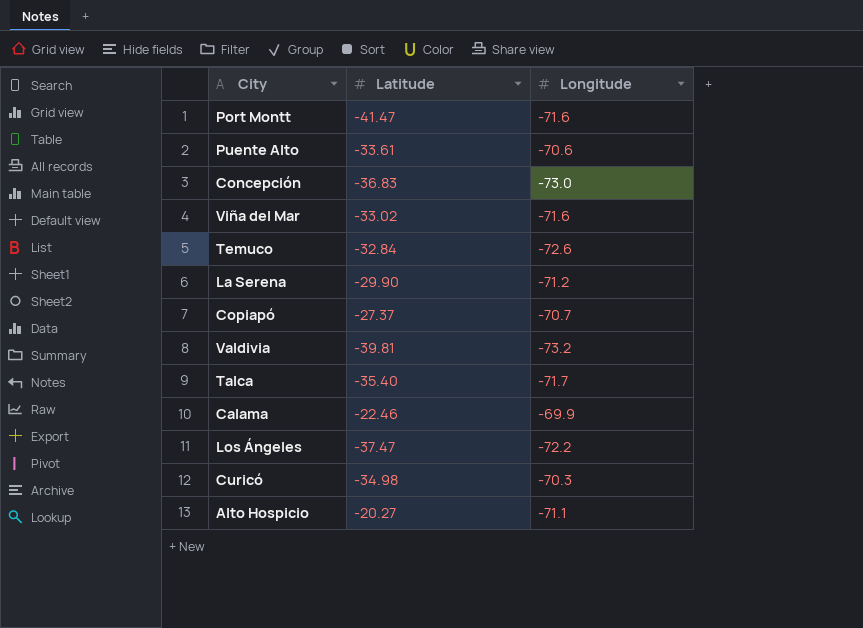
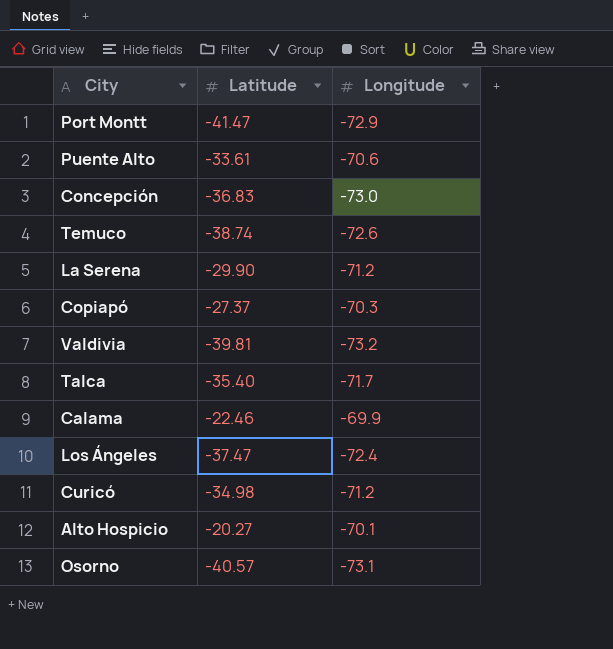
row Viña del Mar: -33.02 | -71.6 -> none
Port Montt | Longitude: -71.6 -> -72.9
Temuco | Latitude: -32.84 -> -38.74
Copiapó | Longitude: -70.7 -> -70.3
Los Ángeles | Longitude: -72.2 -> -72.4
Curicó | Longitude: -70.3 -> -71.2
Alto Hospicio | Longitude: -71.1 -> -70.1
row Osorno: none -> -40.57 | -73.1

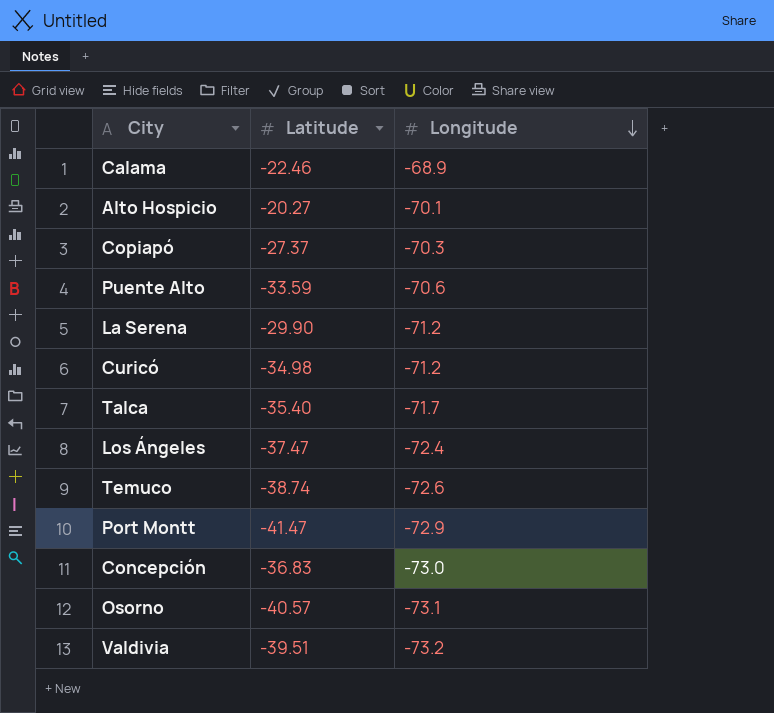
row order: none -> Longitude descending
Calama | Longitude: -69.9 -> -68.9
Puente Alto | Latitude: -33.61 -> -33.59
Valdivia | Latitude: -39.81 -> -39.51

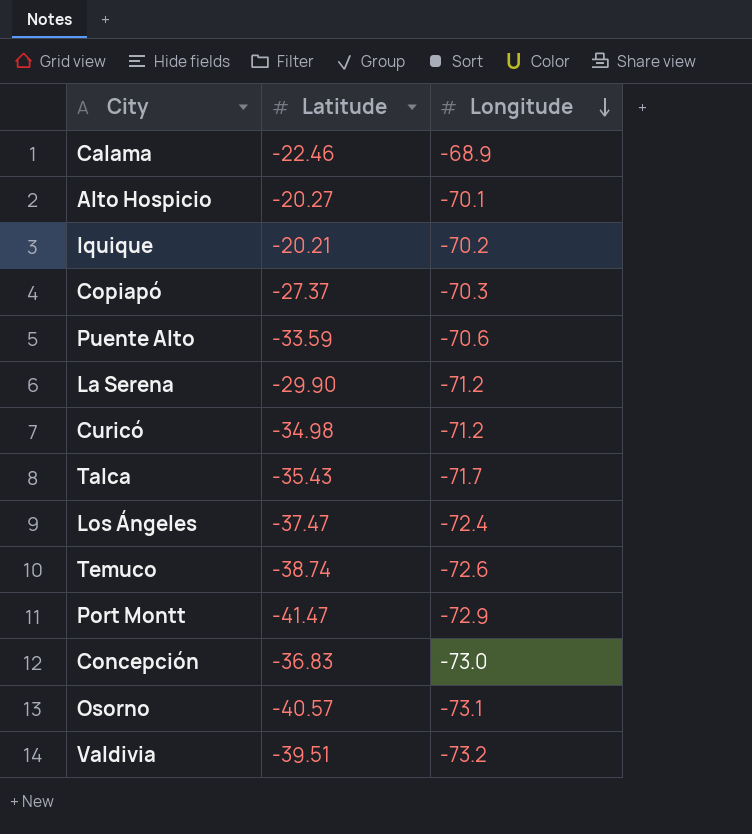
row Iquique: none -> -20.21 | -70.2
Talca | Latitude: -35.40 -> -35.43

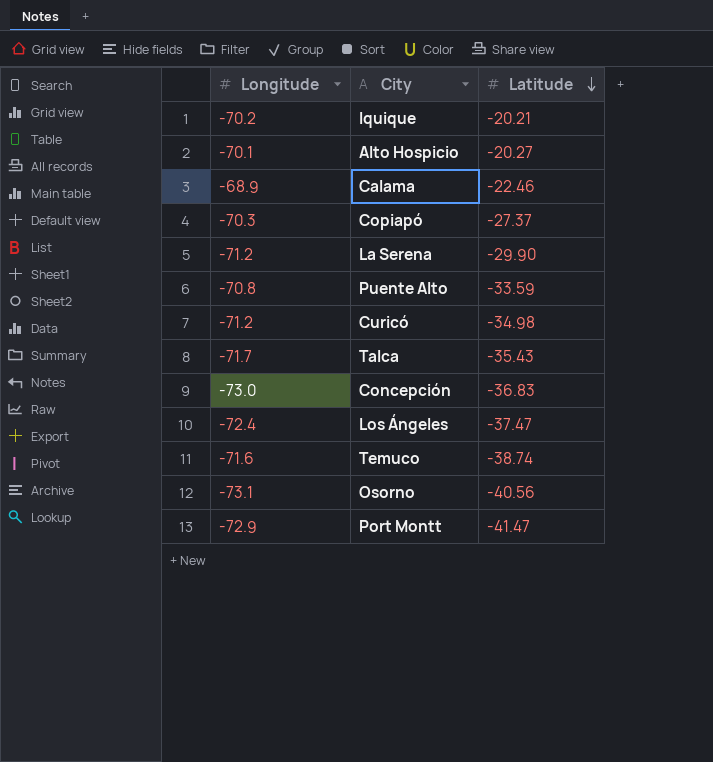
row order: Longitude descending -> Latitude descending
column Longitude | position: 3 -> 1
row Valdivia: -39.51 | -73.2 -> none
Puente Alto | Longitude: -70.6 -> -70.8
Temuco | Longitude: -72.6 -> -71.6
Osorno | Latitude: -40.57 -> -40.56

